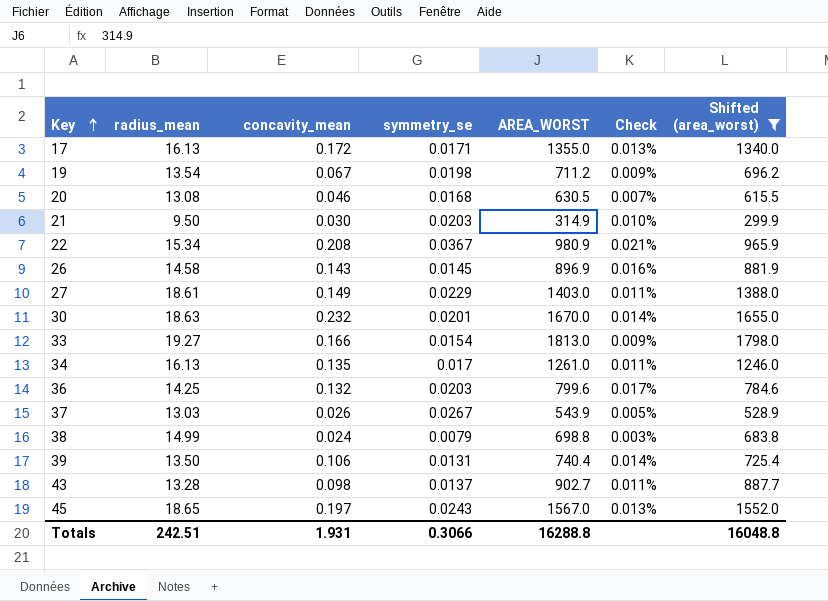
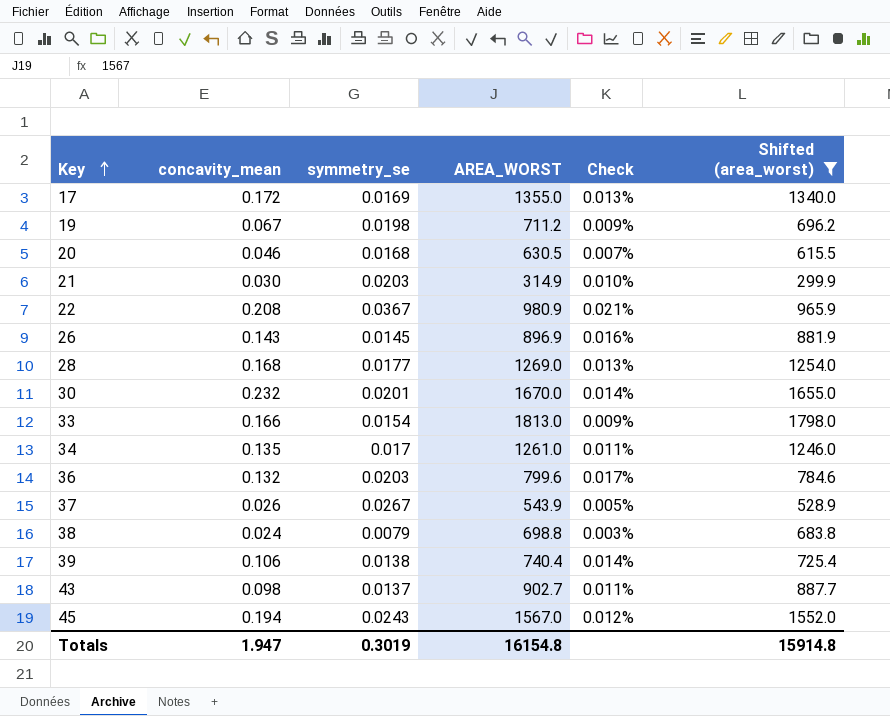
column radius_mean | position: 2 -> none
row 27: 18.61 | 0.149 | 0.0229 | 1403.0 | 0.011% | 1388.0 -> none
17 | symmetry_se: 0.0171 -> 0.0169
row 28: none -> 0.168 | 0.0177 | 1269.0 | 0.013% | 1254.0
39 | symmetry_se: 0.0131 -> 0.0138
45 | concavity_mean: 0.197 -> 0.194
45 | Check: 0.013% -> 0.012%
Totals | concavity_mean: 1.931 -> 1.947
Totals | symmetry_se: 0.3066 -> 0.3019
Totals | AREA_WORST: 16288.8 -> 16154.8
Totals | Shifted (area_worst): 16048.8 -> 15914.8

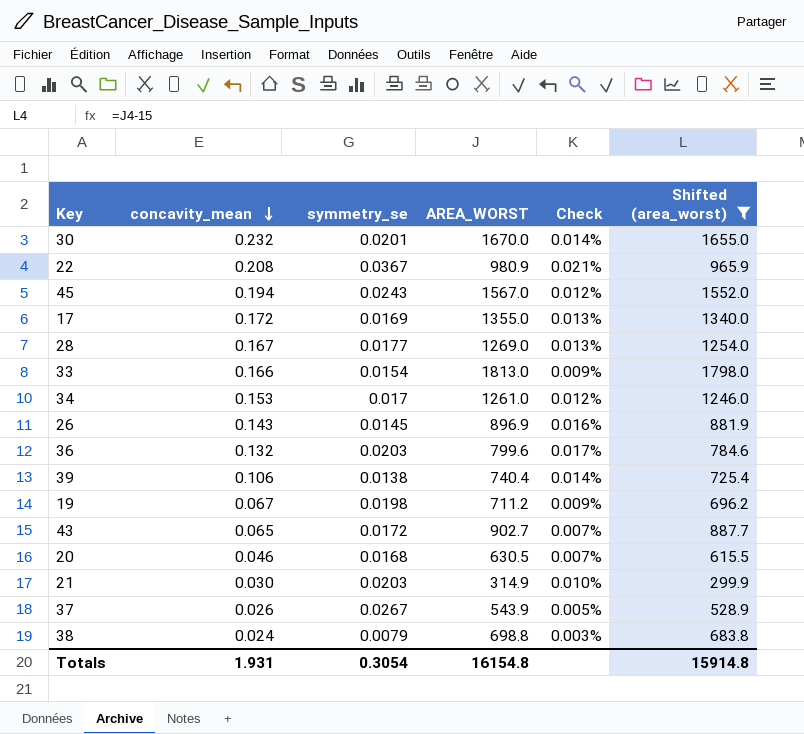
row order: Key ascending -> concavity_mean descending
28 | concavity_mean: 0.168 -> 0.167
34 | concavity_mean: 0.135 -> 0.153
34 | Check: 0.011% -> 0.012%
43 | concavity_mean: 0.098 -> 0.065
43 | symmetry_se: 0.0137 -> 0.0172
43 | Check: 0.011% -> 0.007%
Totals | concavity_mean: 1.947 -> 1.931
Totals | symmetry_se: 0.3019 -> 0.3054

